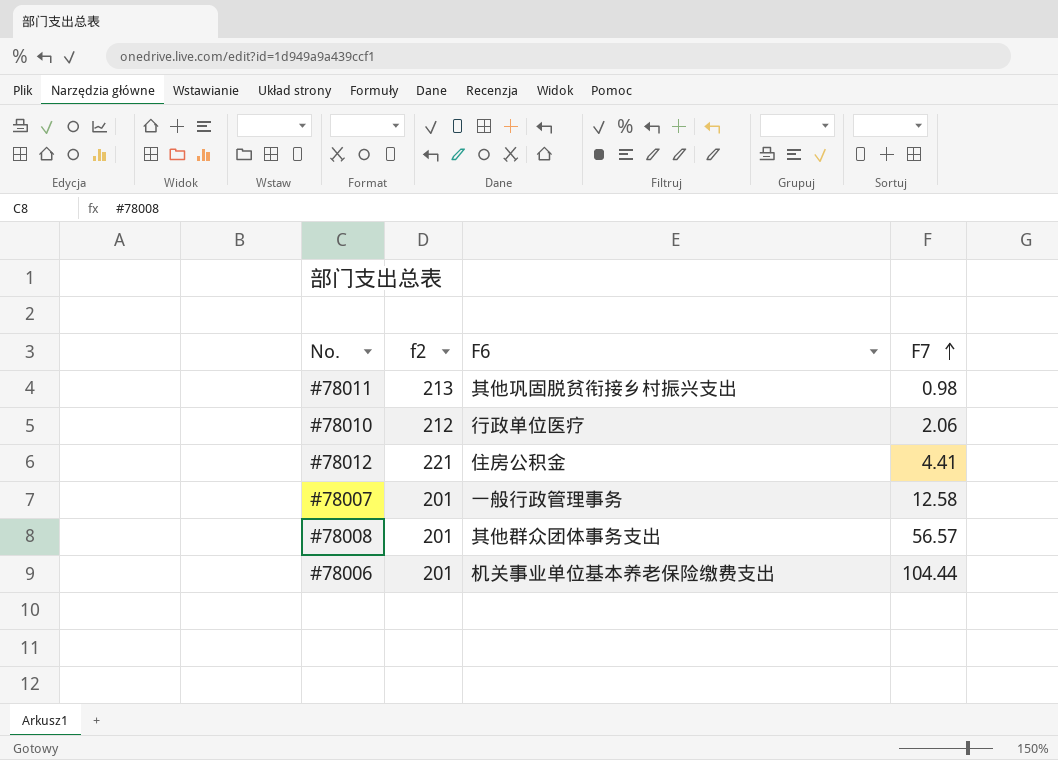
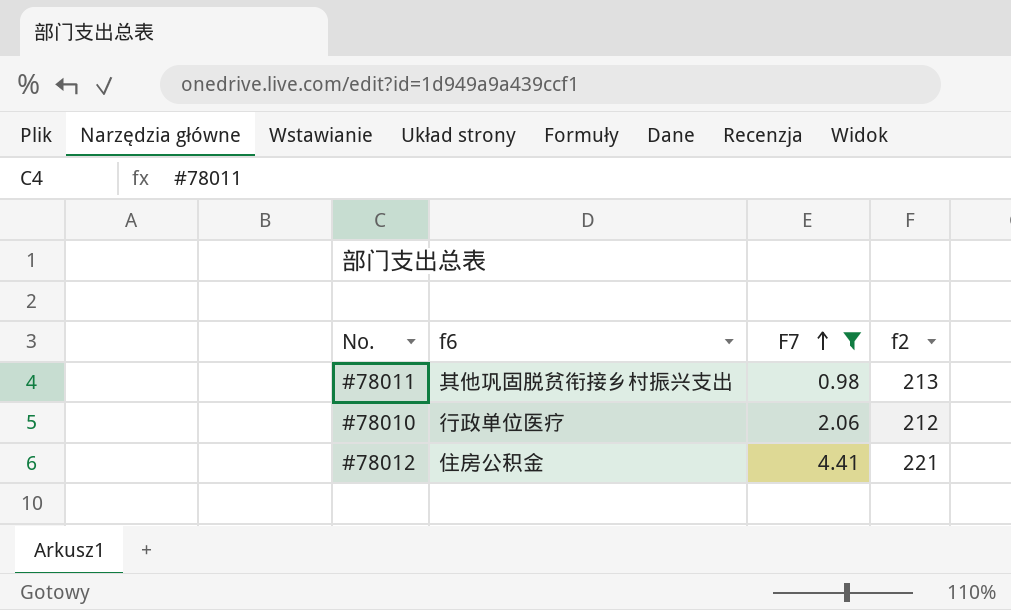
filter: none -> F7 <= 4.41
column name: F6 -> f6
column f2 | position: 2 -> 4

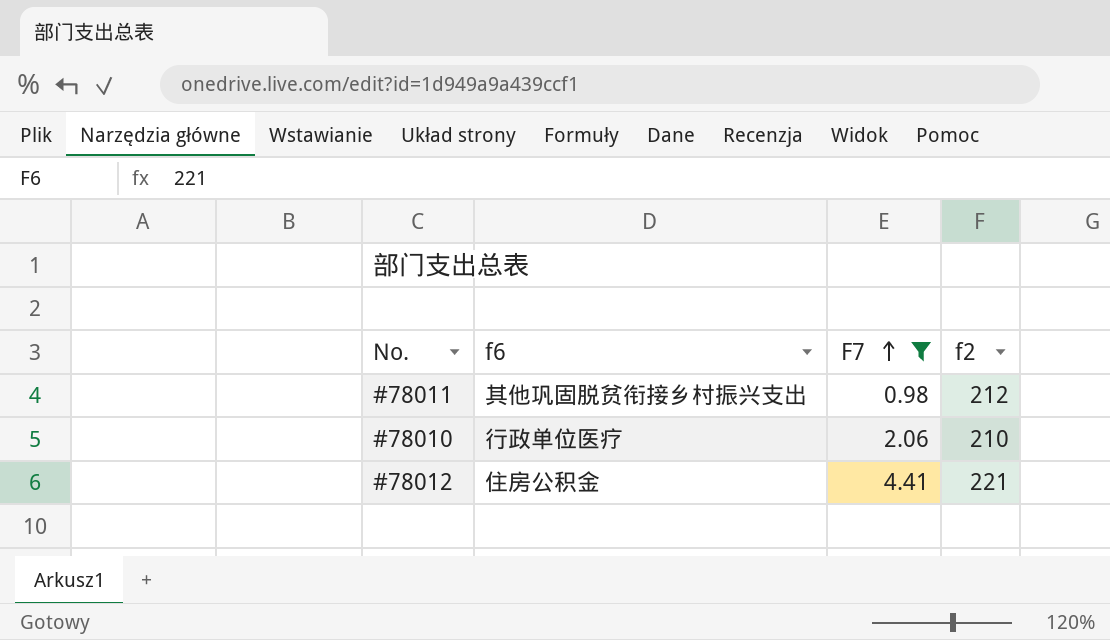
#78011 | f2: 213 -> 212
#78010 | f2: 212 -> 210

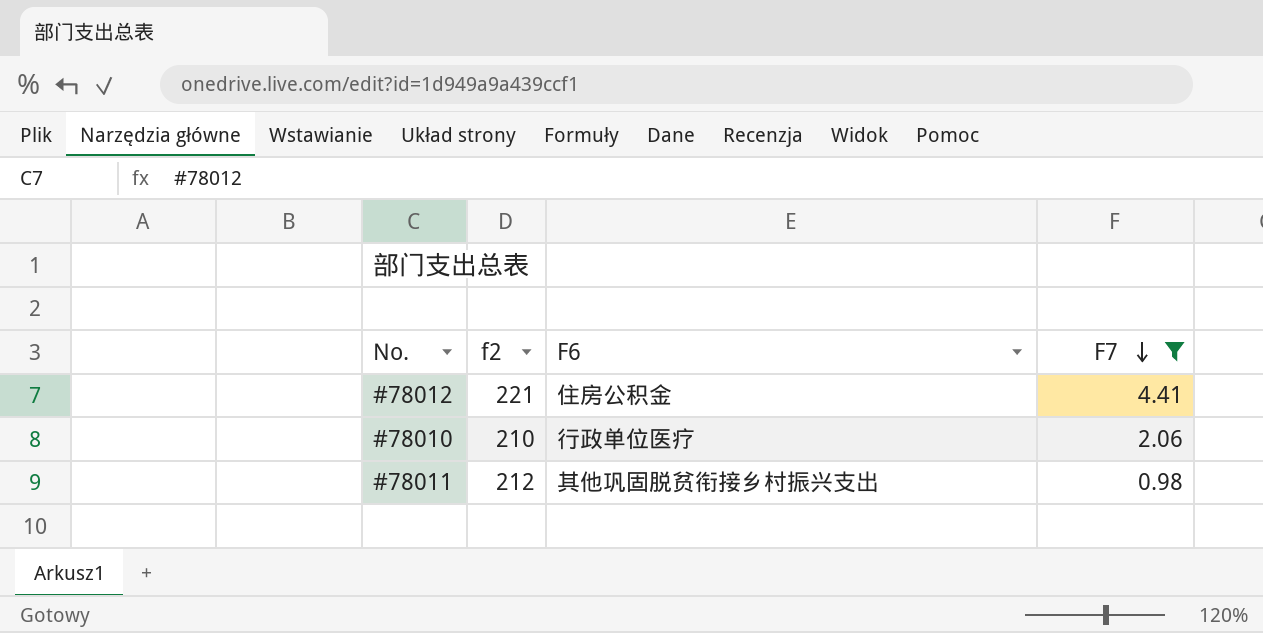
row order: F7 ascending -> F7 descending
column f2 | position: 4 -> 2
column name: f6 -> F6

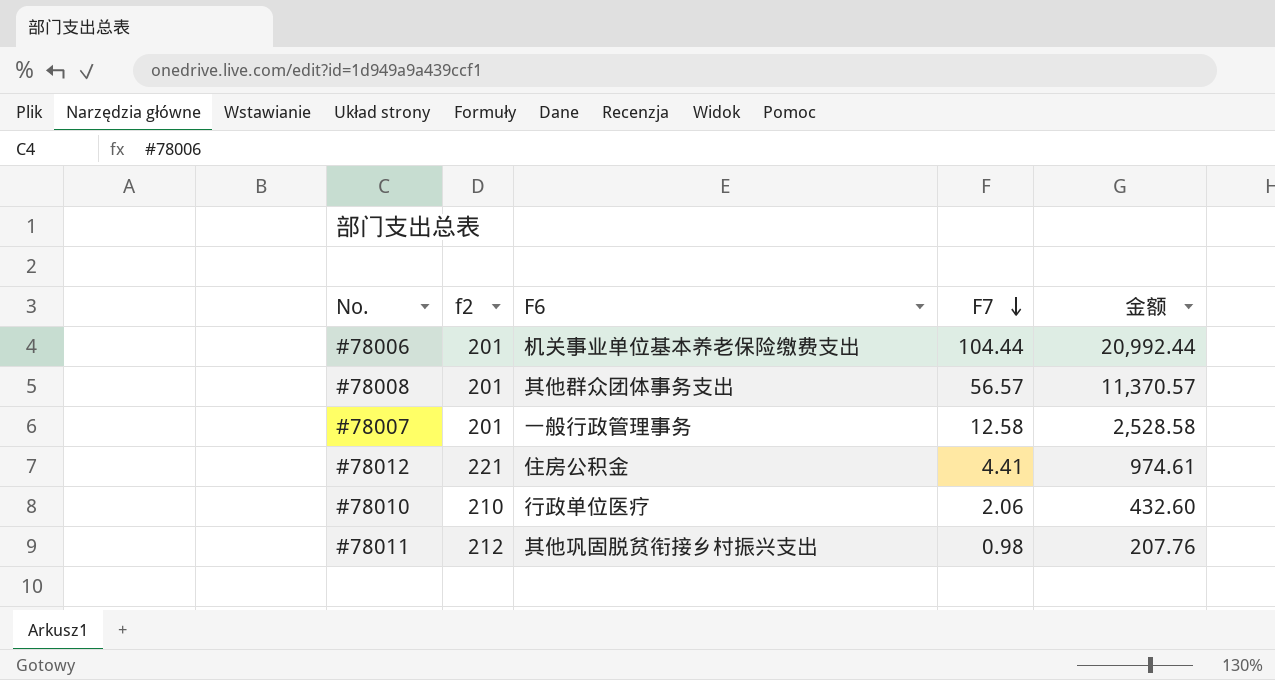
filter: F7 <= 4.41 -> none
column 金额 | formula: none -> [f2] * [F7]

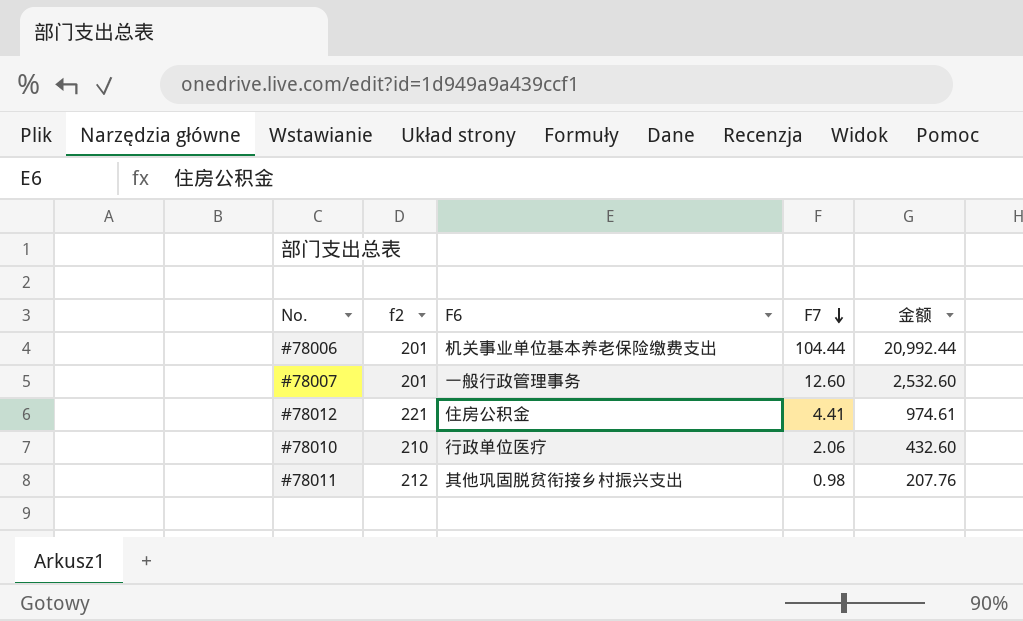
row #78008: 201 | 其他群众团体事务支出 | 56.57 | 11,370.57 -> none
#78007 | F7: 12.58 -> 12.60
#78007 | 金额: 2,528.58 -> 2,532.60

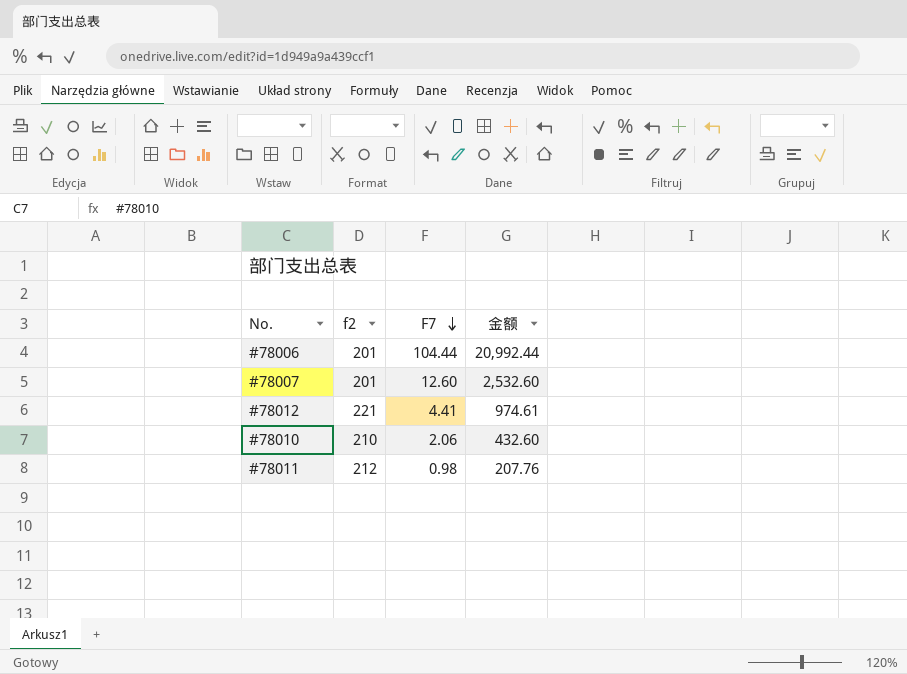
column F6 | position: 3 -> none

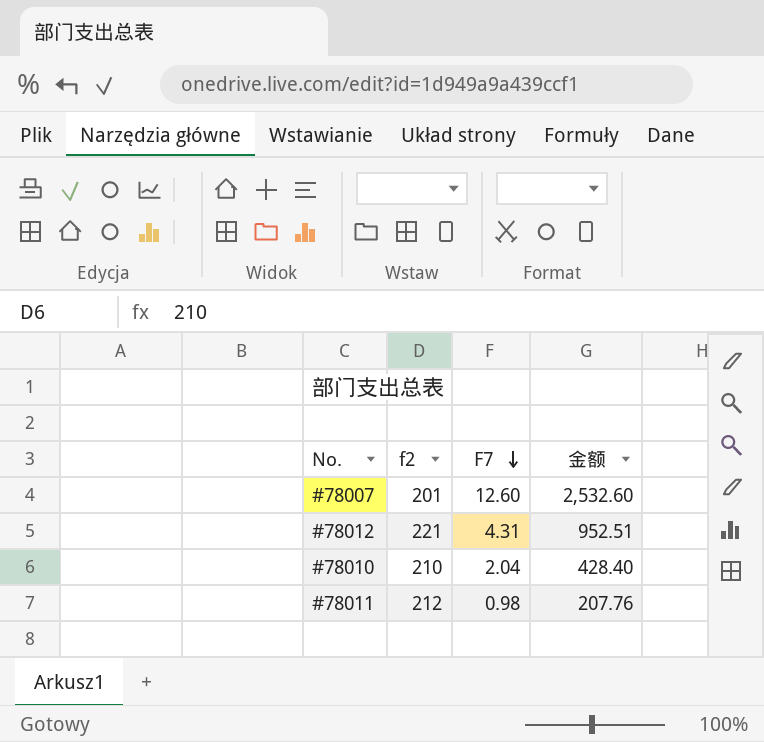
row #78006: 201 | 104.44 | 20,992.44 -> none
#78012 | F7: 4.41 -> 4.31
#78012 | 金额: 974.61 -> 952.51
#78010 | F7: 2.06 -> 2.04
#78010 | 金额: 432.60 -> 428.40

